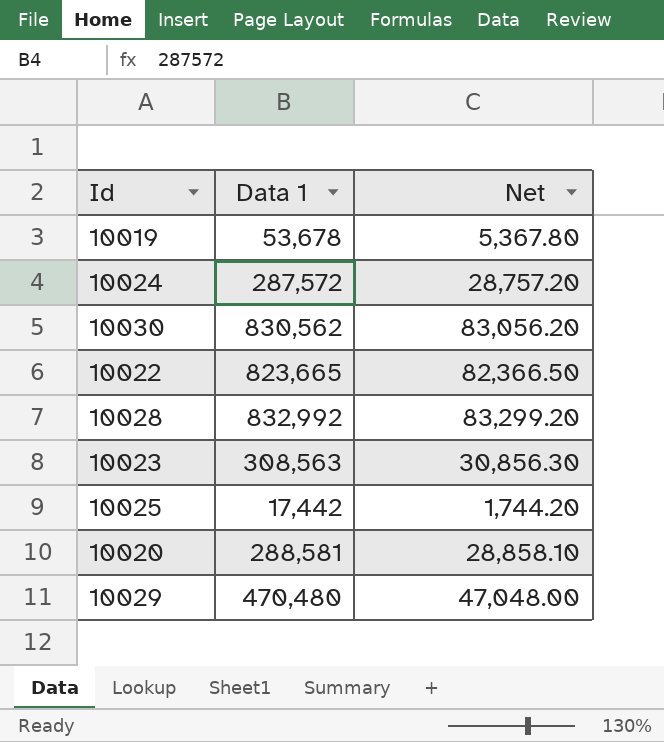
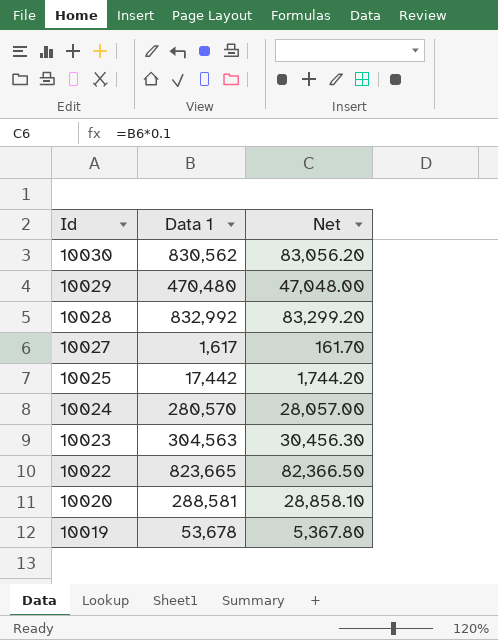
row order: none -> Id descending
row 10027: none -> 1,617 | 161.70
10024 | Data 1: 287,572 -> 280,570
10024 | Net: 28,757.20 -> 28,057.00
10023 | Data 1: 308,563 -> 304,563
10023 | Net: 30,856.30 -> 30,456.30

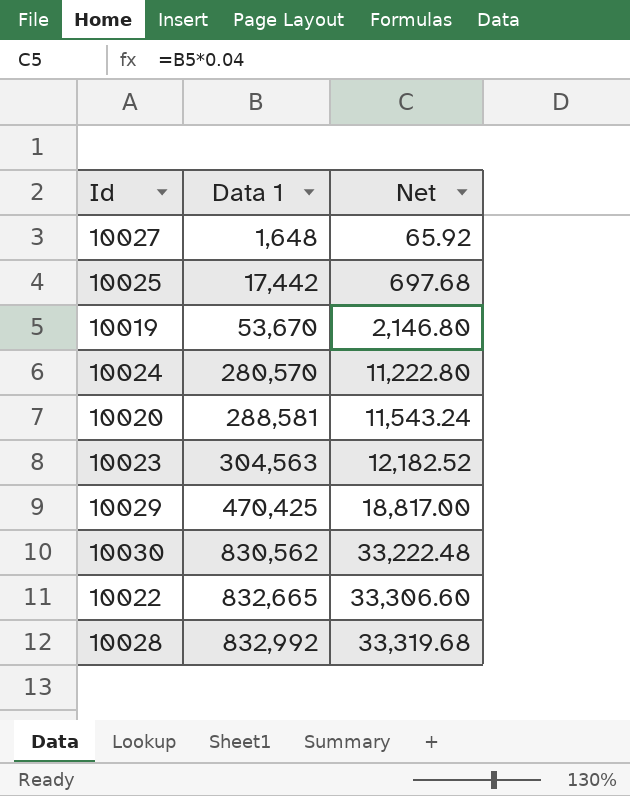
row order: Id descending -> Data 1 ascending
column Net | formula: [Data 1] * 0.1 -> [Data 1] * 0.04
10027 | Data 1: 1,617 -> 1,648
10019 | Data 1: 53,678 -> 53,670
10029 | Data 1: 470,480 -> 470,425
10022 | Data 1: 823,665 -> 832,665

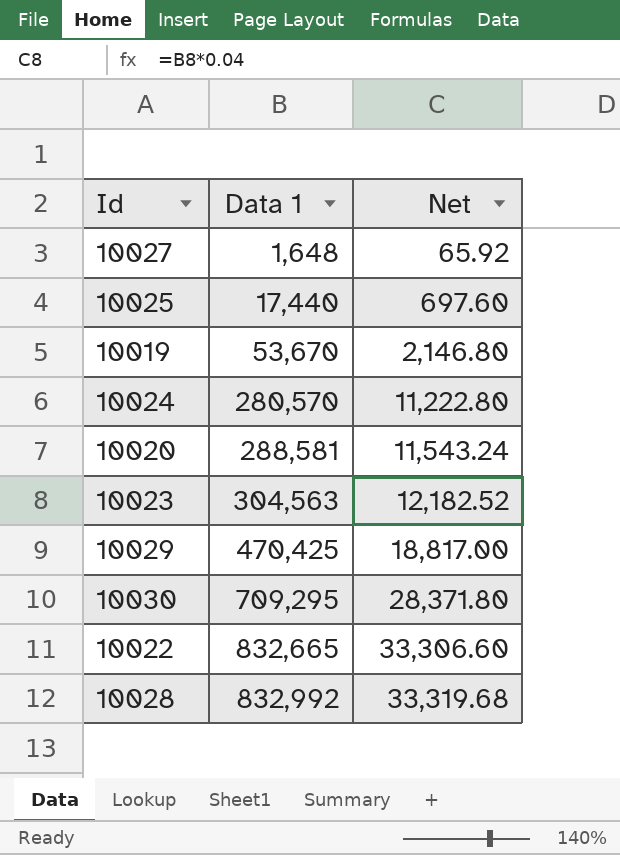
10025 | Data 1: 17,442 -> 17,440
10025 | Net: 697.68 -> 697.60
10030 | Data 1: 830,562 -> 709,295
10030 | Net: 33,222.48 -> 28,371.80

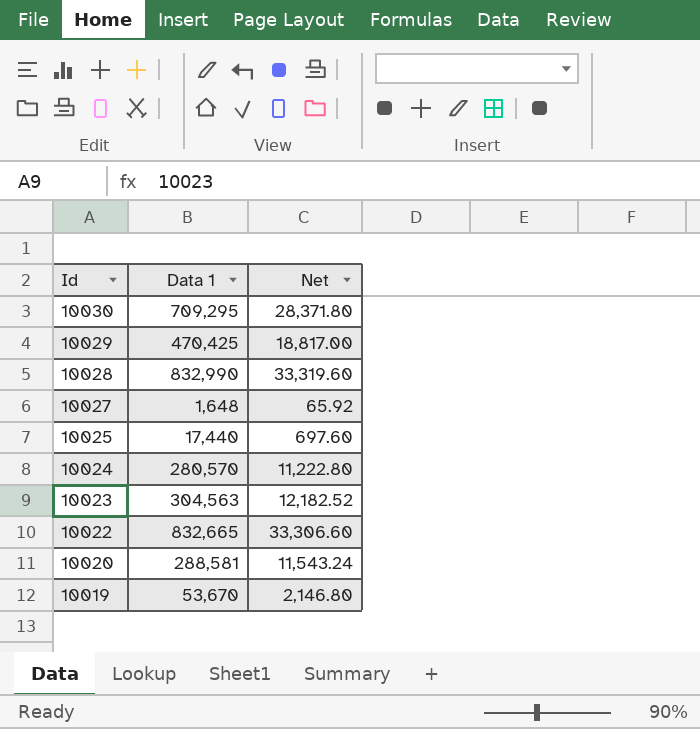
row order: Data 1 ascending -> Id descending
10028 | Data 1: 832,992 -> 832,990
10028 | Net: 33,319.68 -> 33,319.60

